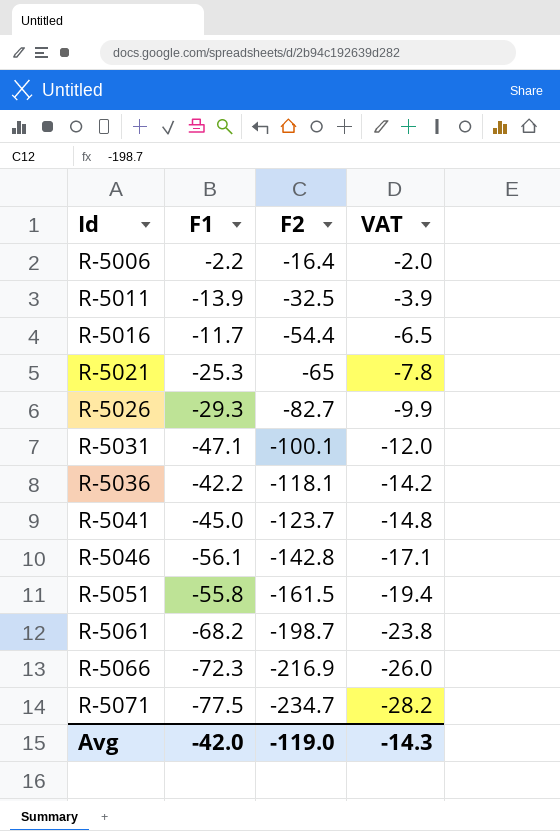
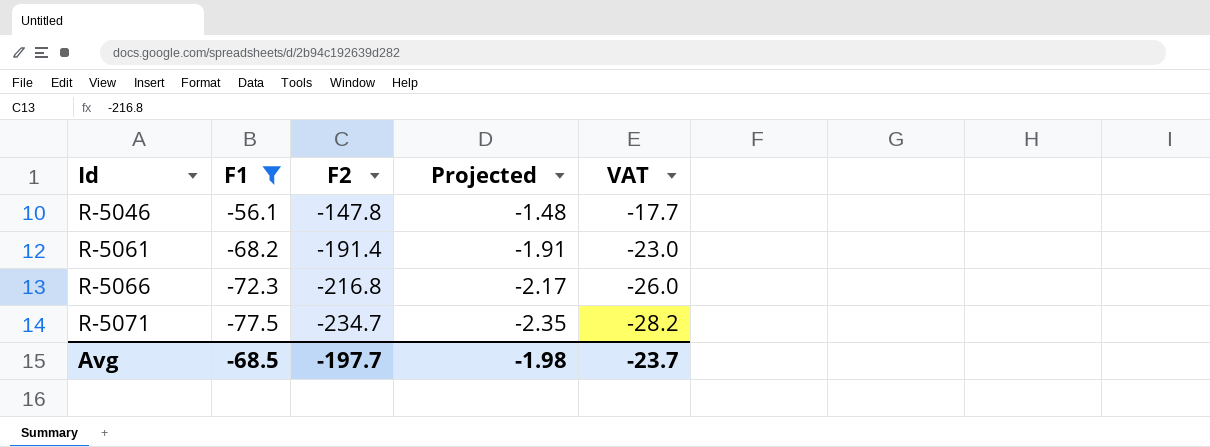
filter: none -> F1 <= -56.1
column Projected | formula: none -> [F2] * 0.01
R-5046 | F2: -142.8 -> -147.8
R-5046 | VAT: -17.1 -> -17.7
R-5061 | F2: -198.7 -> -191.4
R-5061 | VAT: -23.8 -> -23.0
R-5066 | F2: -216.9 -> -216.8
Avg | F1: -42.0 -> -68.5
Avg | F2: -119.0 -> -197.7
Avg | VAT: -14.3 -> -23.7

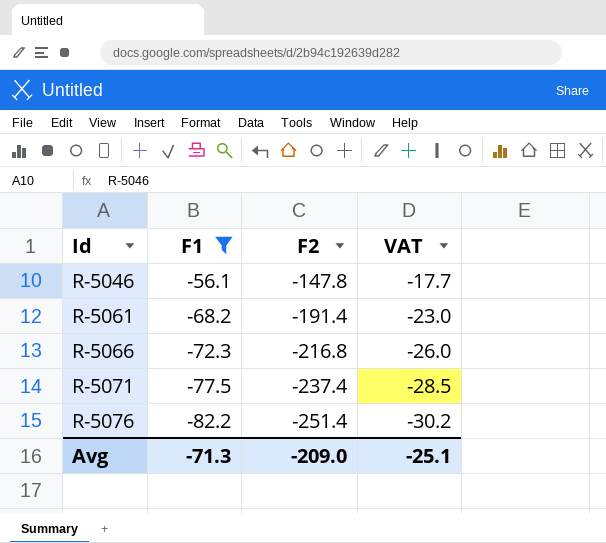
column Projected | formula: [F2] * 0.01 -> none
R-5071 | F2: -234.7 -> -237.4
R-5071 | VAT: -28.2 -> -28.5
row R-5076: none -> -82.2 | -251.4 | -30.2
Avg | F1: -68.5 -> -71.3
Avg | F2: -197.7 -> -209.0
Avg | VAT: -23.7 -> -25.1

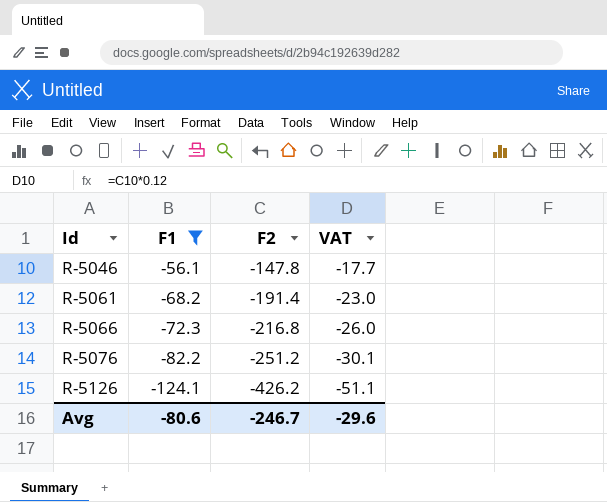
row R-5071: -77.5 | -237.4 | -28.5 -> none
R-5076 | F2: -251.4 -> -251.2
R-5076 | VAT: -30.2 -> -30.1
row R-5126: none -> -124.1 | -426.2 | -51.1
Avg | F1: -71.3 -> -80.6
Avg | F2: -209.0 -> -246.7
Avg | VAT: -25.1 -> -29.6

